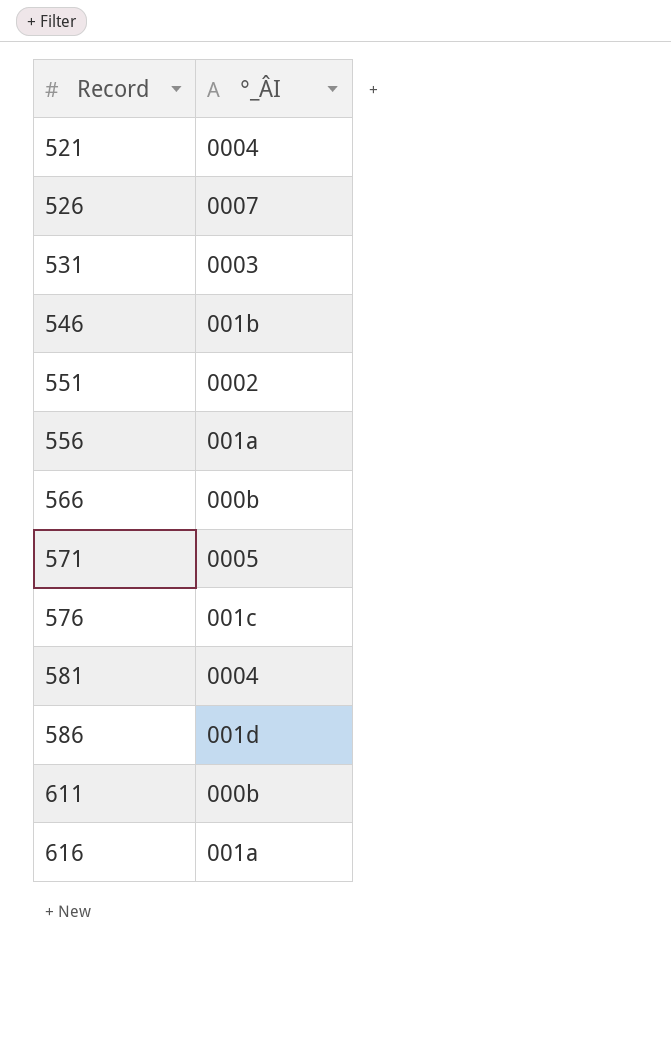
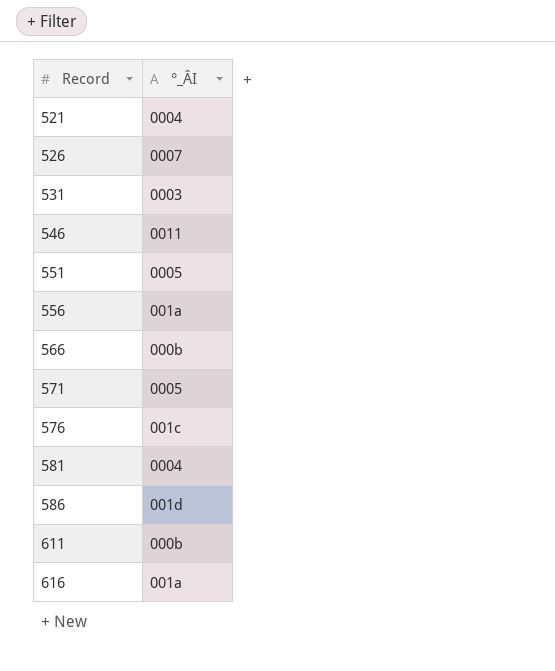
546 | °_ÂI: 001b -> 0011
551 | °_ÂI: 0002 -> 0005

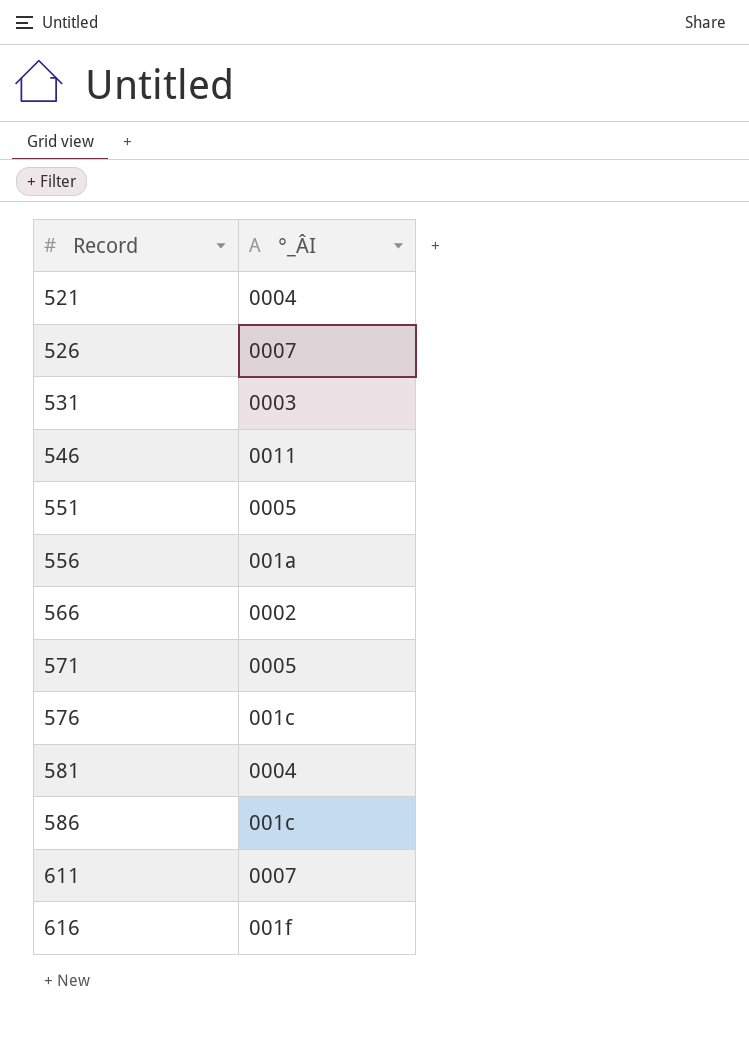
566 | °_ÂI: 000b -> 0002
586 | °_ÂI: 001d -> 001c
611 | °_ÂI: 000b -> 0007
616 | °_ÂI: 001a -> 001f

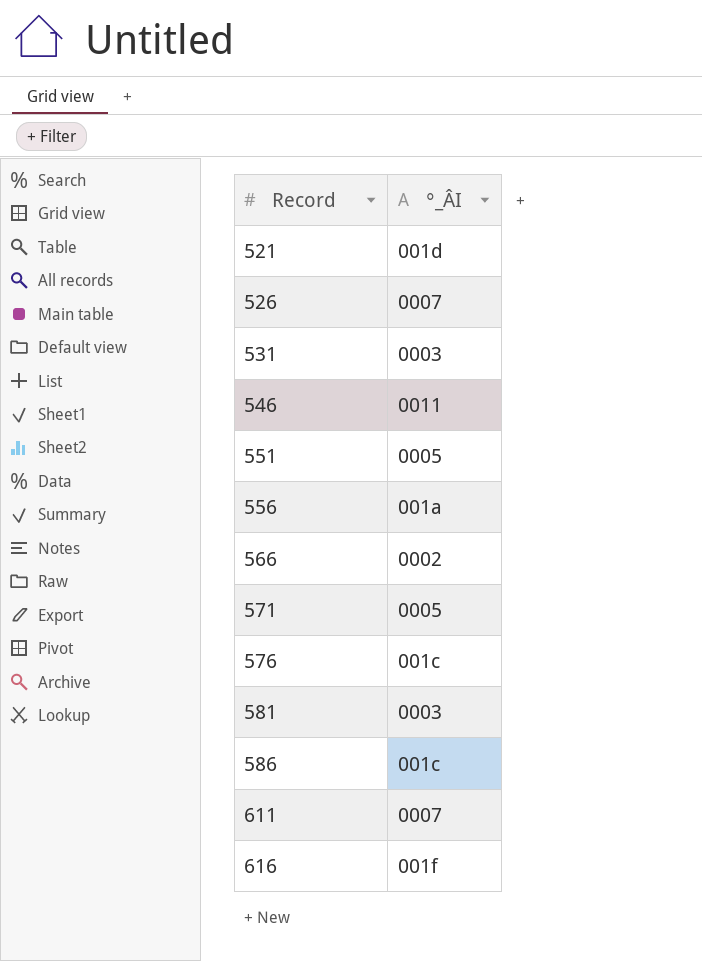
521 | °_ÂI: 0004 -> 001d
581 | °_ÂI: 0004 -> 0003

